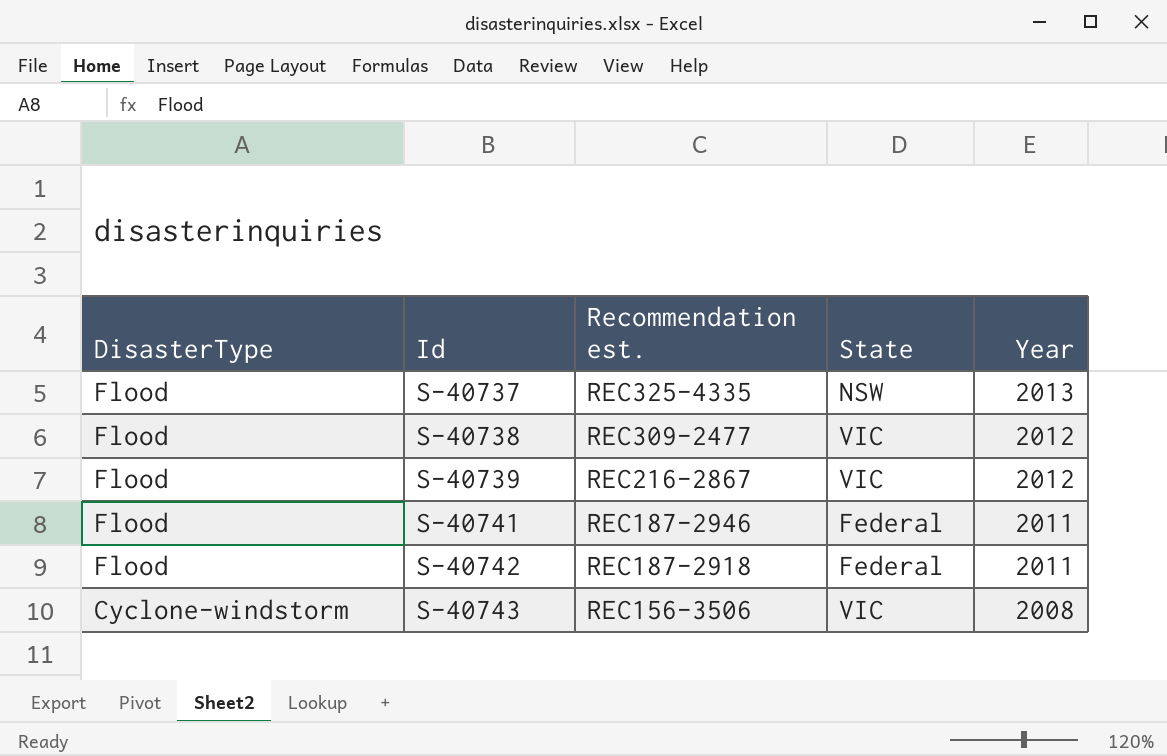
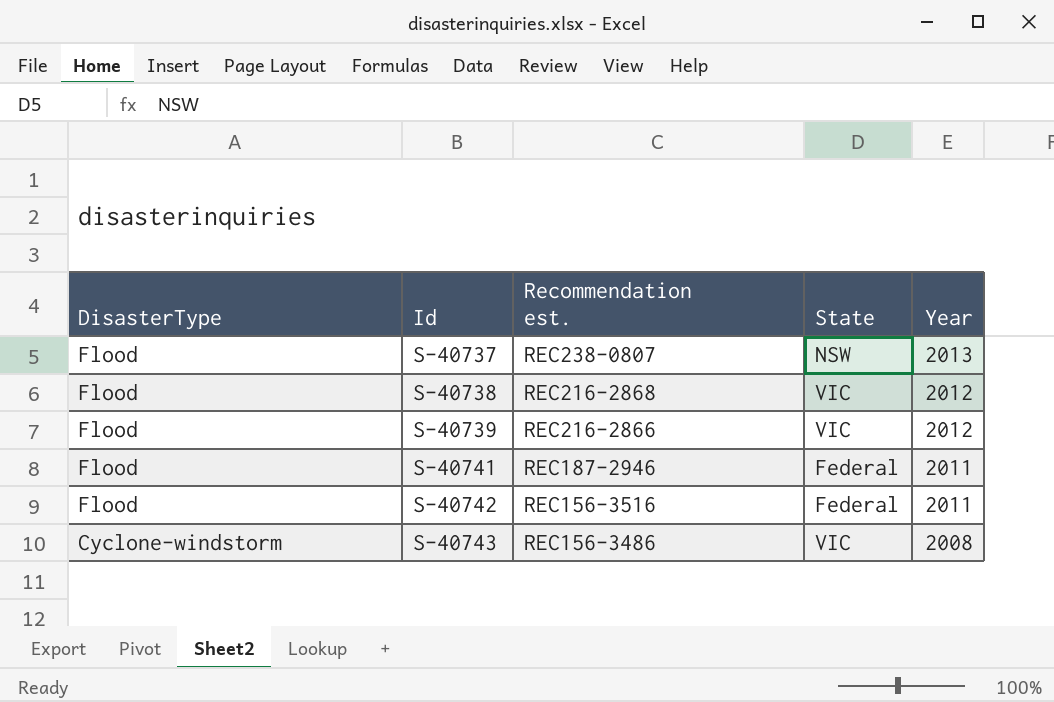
S-40737 | Recommendation est.: REC325-4335 -> REC238-0807
S-40738 | Recommendation est.: REC309-2477 -> REC216-2868
S-40739 | Recommendation est.: REC216-2867 -> REC216-2866
S-40742 | Recommendation est.: REC187-2918 -> REC156-3516
S-40743 | Recommendation est.: REC156-3506 -> REC156-3486

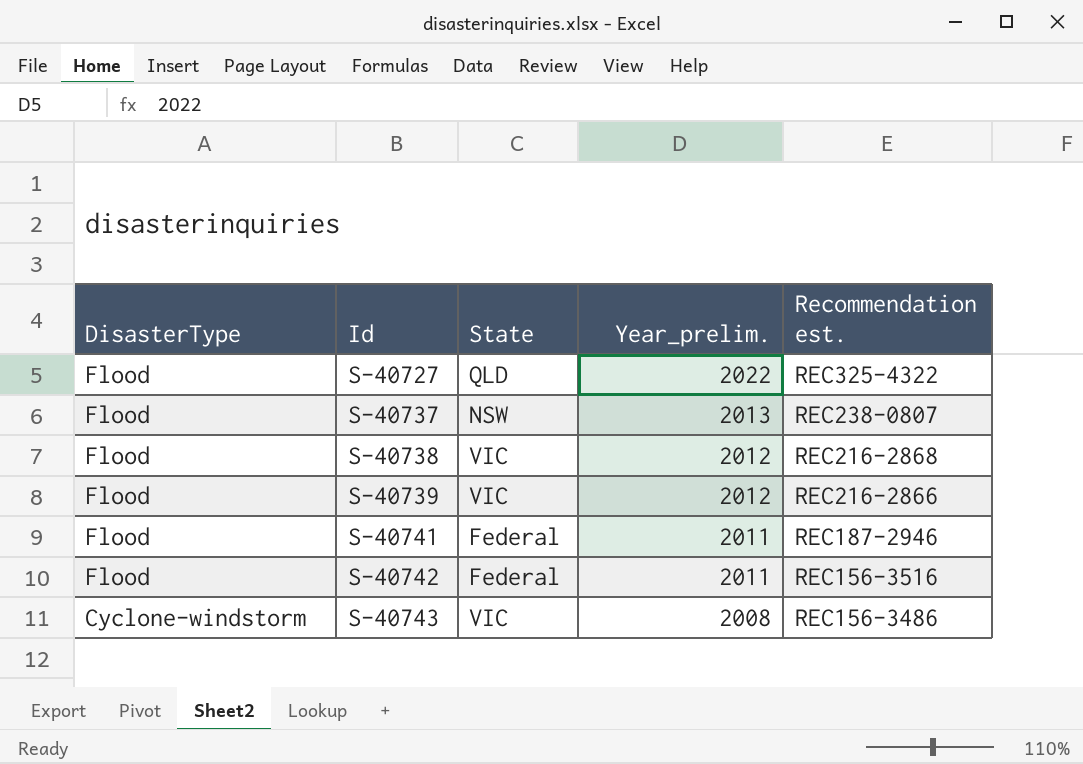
column name: Year -> Year_prelim.
column Recommendation est. | position: 3 -> 5
row S-40727: none -> Flood | QLD | 2022 | REC325-4322

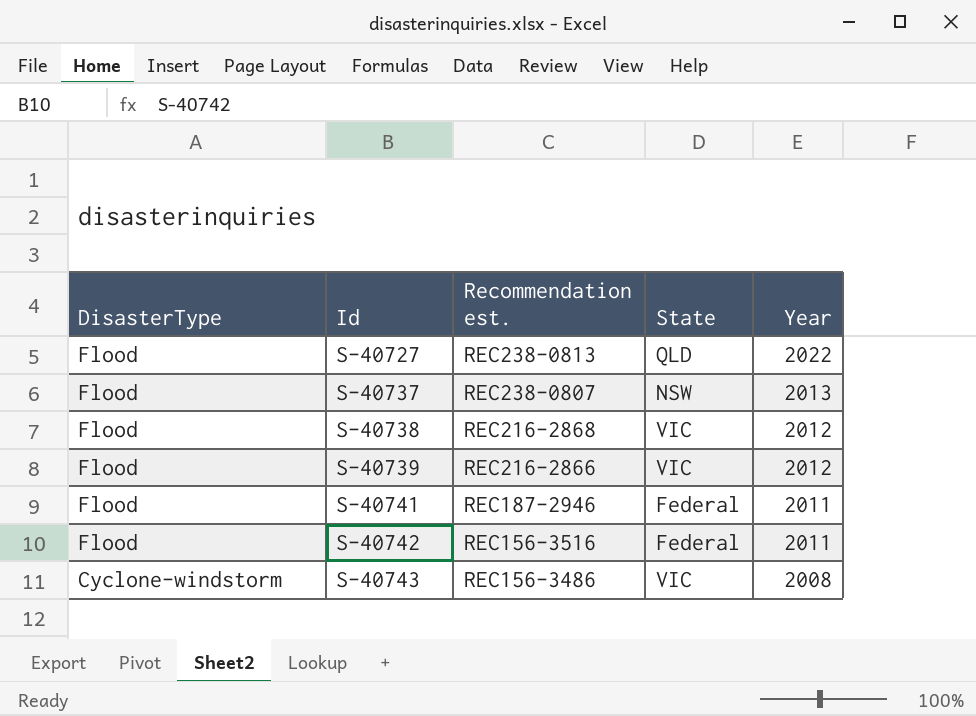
column Recommendation est. | position: 5 -> 3
column name: Year_prelim. -> Year
S-40727 | Recommendation est.: REC325-4322 -> REC238-0813

